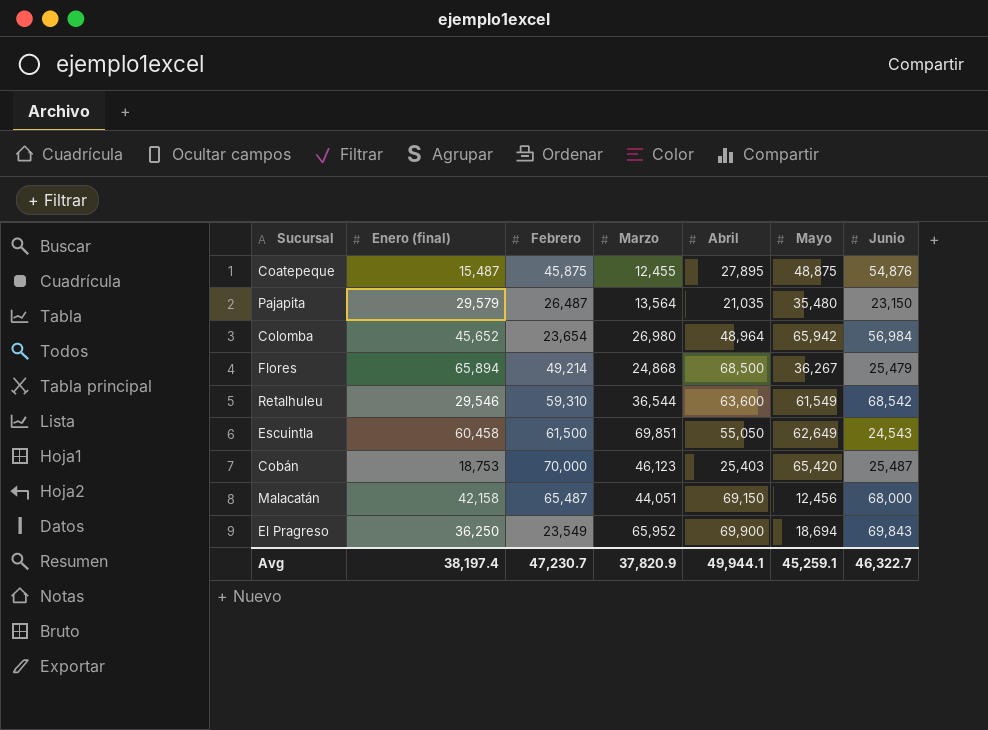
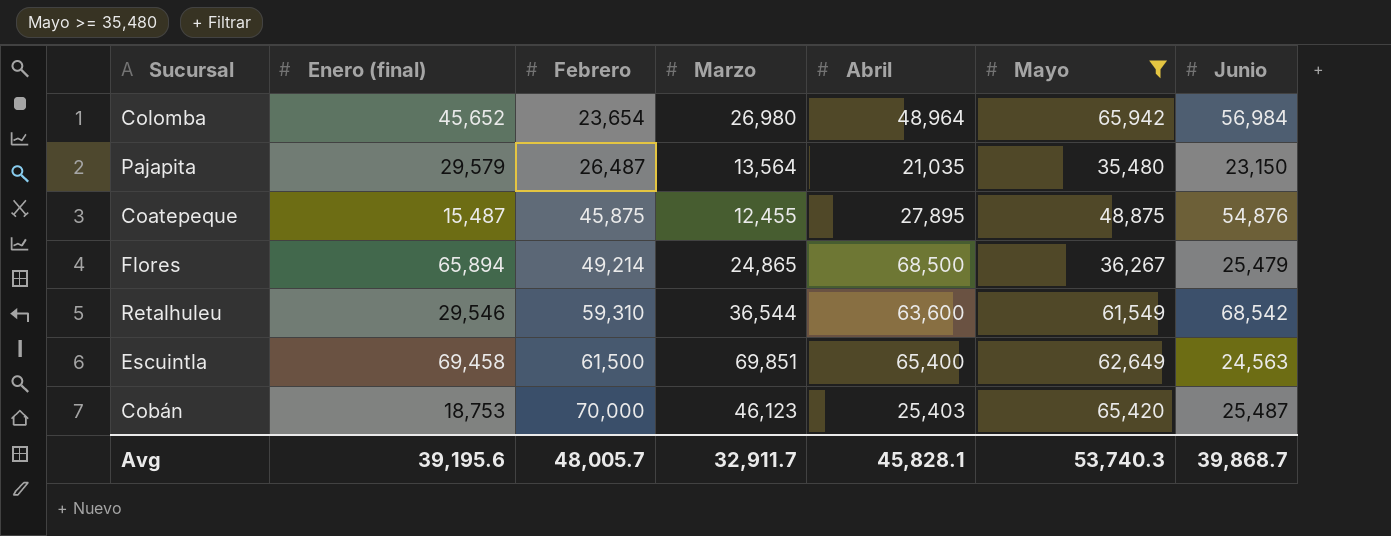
filter: none -> Mayo >= 35,480
row order: none -> Febrero ascending
Flores | Marzo: 24,868 -> 24,865
Escuintla | Enero (final): 60,458 -> 69,458
Escuintla | Abril: 55,050 -> 65,400
Escuintla | Junio: 24,543 -> 24,563
Avg | Enero (final): 38,197.4 -> 39,195.6
Avg | Febrero: 47,230.7 -> 48,005.7
Avg | Marzo: 37,820.9 -> 32,911.7
Avg | Abril: 49,944.1 -> 45,828.1
Avg | Mayo: 45,259.1 -> 53,740.3
Avg | Junio: 46,322.7 -> 39,868.7

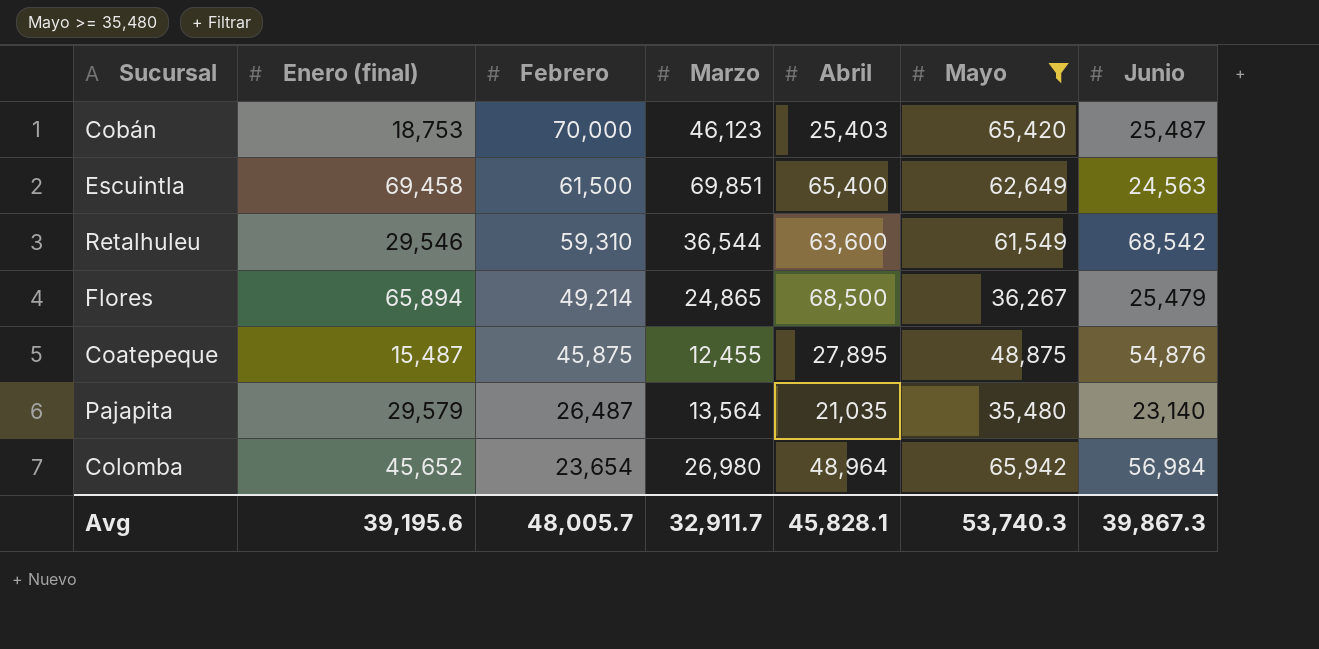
row order: Febrero ascending -> Febrero descending
Pajapita | Junio: 23,150 -> 23,140
Avg | Junio: 39,868.7 -> 39,867.3

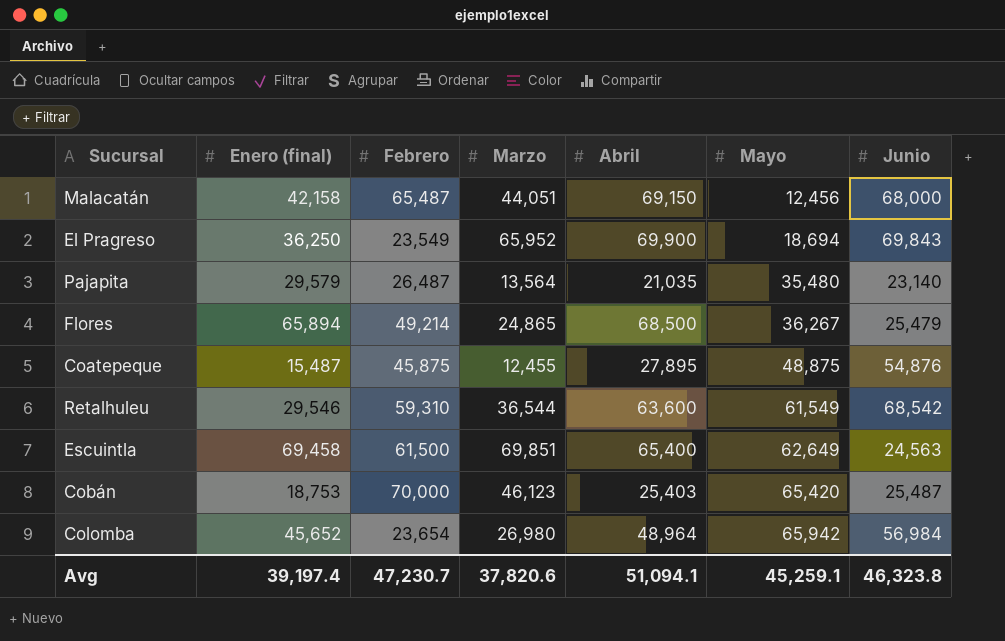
filter: Mayo >= 35,480 -> none
row order: Febrero descending -> Mayo ascending
Avg | Enero (final): 39,195.6 -> 39,197.4
Avg | Febrero: 48,005.7 -> 47,230.7
Avg | Marzo: 32,911.7 -> 37,820.6
Avg | Abril: 45,828.1 -> 51,094.1
Avg | Mayo: 53,740.3 -> 45,259.1
Avg | Junio: 39,867.3 -> 46,323.8

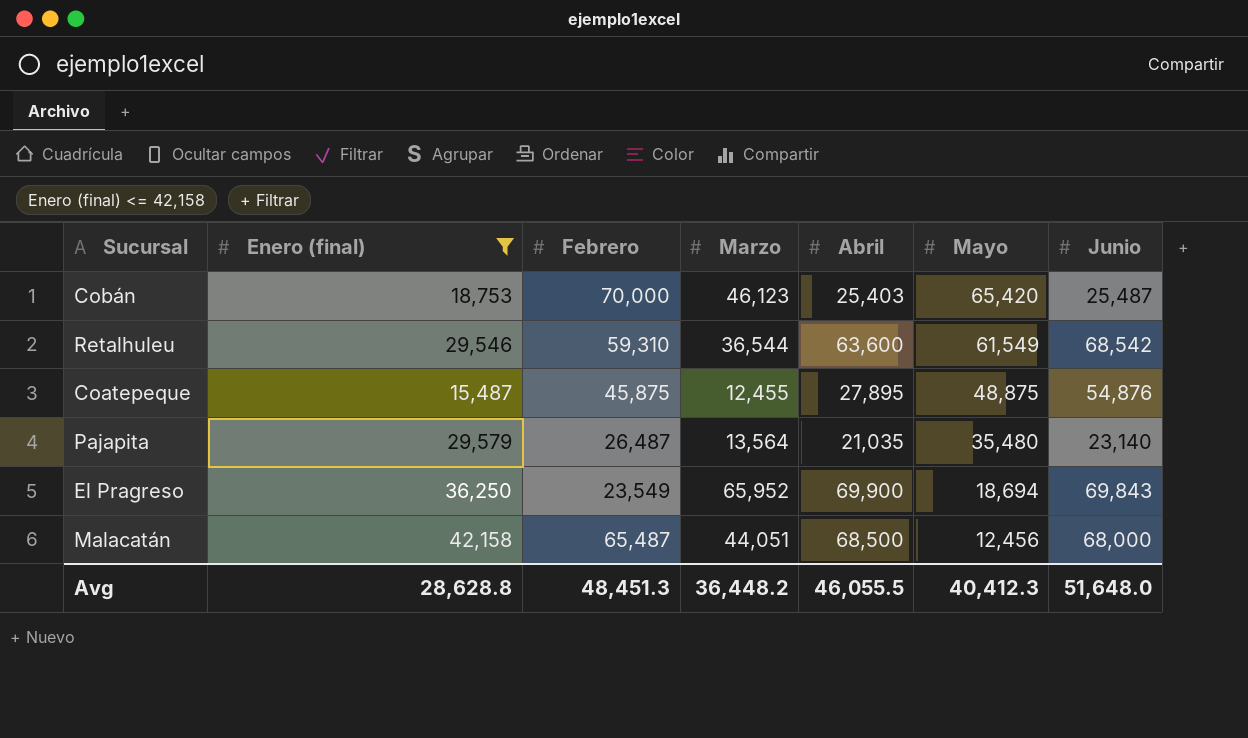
filter: none -> Enero (final) <= 42,158
row order: Mayo ascending -> Mayo descending
Malacatán | Abril: 69,150 -> 68,500
Avg | Enero (final): 39,197.4 -> 28,628.8
Avg | Febrero: 47,230.7 -> 48,451.3
Avg | Marzo: 37,820.6 -> 36,448.2
Avg | Abril: 51,094.1 -> 46,055.5
Avg | Mayo: 45,259.1 -> 40,412.3
Avg | Junio: 46,323.8 -> 51,648.0

